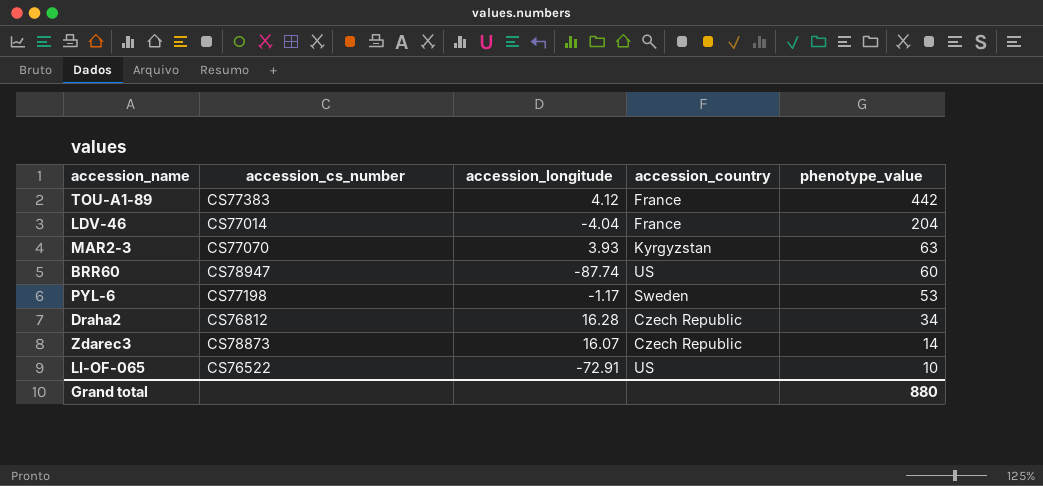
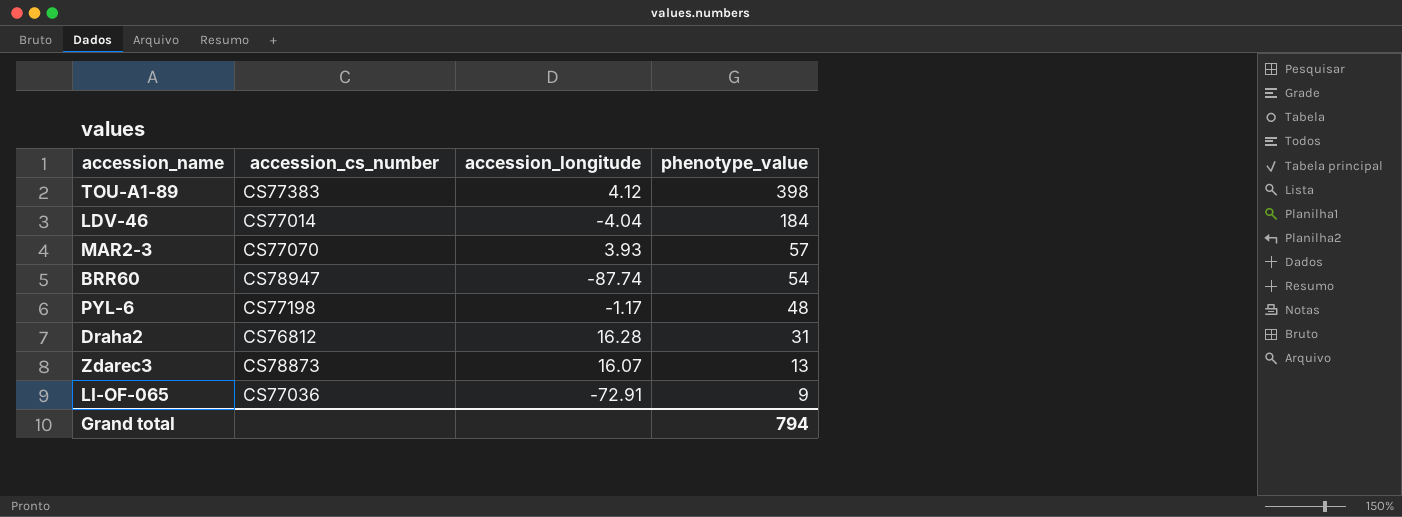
column accession_country | position: 4 -> none
TOU-A1-89 | phenotype_value: 442 -> 398
LDV-46 | phenotype_value: 204 -> 184
MAR2-3 | phenotype_value: 63 -> 57
BRR60 | phenotype_value: 60 -> 54
PYL-6 | phenotype_value: 53 -> 48
Draha2 | phenotype_value: 34 -> 31
Zdarec3 | phenotype_value: 14 -> 13
LI-OF-065 | accession_cs_number: CS76522 -> CS77036
LI-OF-065 | phenotype_value: 10 -> 9
Grand total | phenotype_value: 880 -> 794

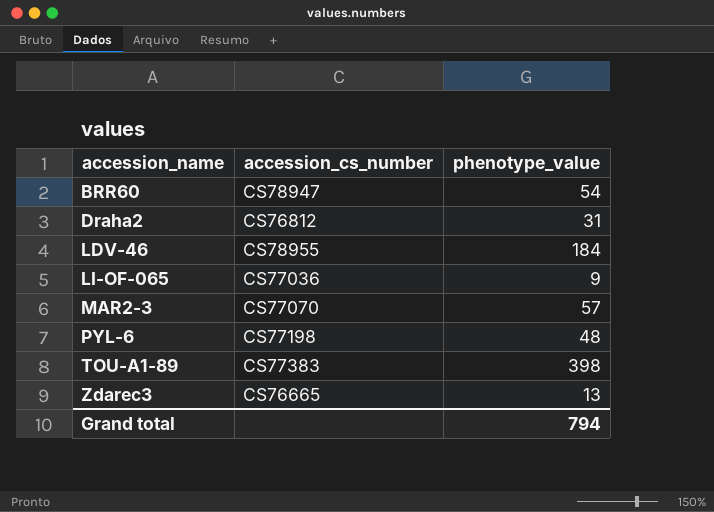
row order: phenotype_value descending -> accession_name ascending
column accession_longitude | position: 3 -> none
LDV-46 | accession_cs_number: CS77014 -> CS78955
Zdarec3 | accession_cs_number: CS78873 -> CS76665

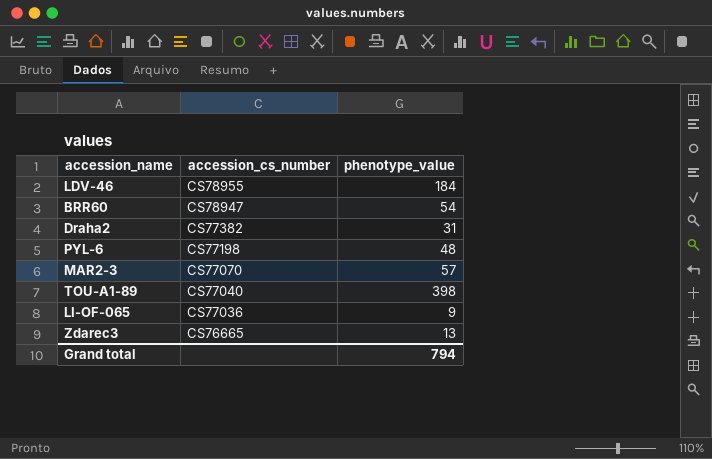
row order: accession_name ascending -> accession_cs_number descending
Draha2 | accession_cs_number: CS76812 -> CS77382
TOU-A1-89 | accession_cs_number: CS77383 -> CS77040

